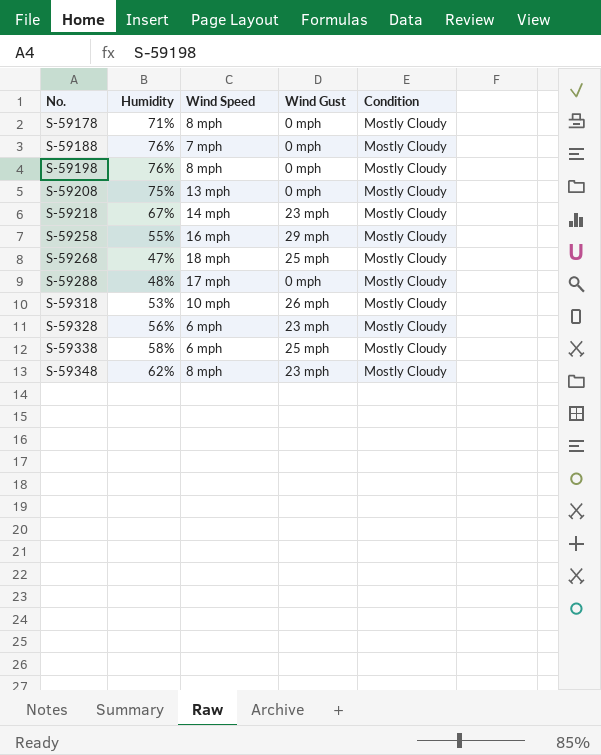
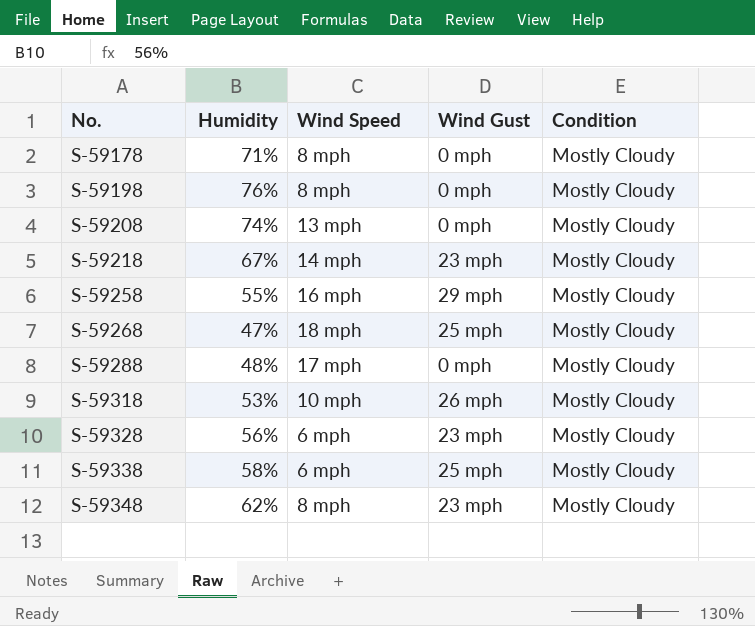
row S-59188: 76% | 7 mph | 0 mph | Mostly Cloudy -> none
S-59208 | Humidity: 75% -> 74%

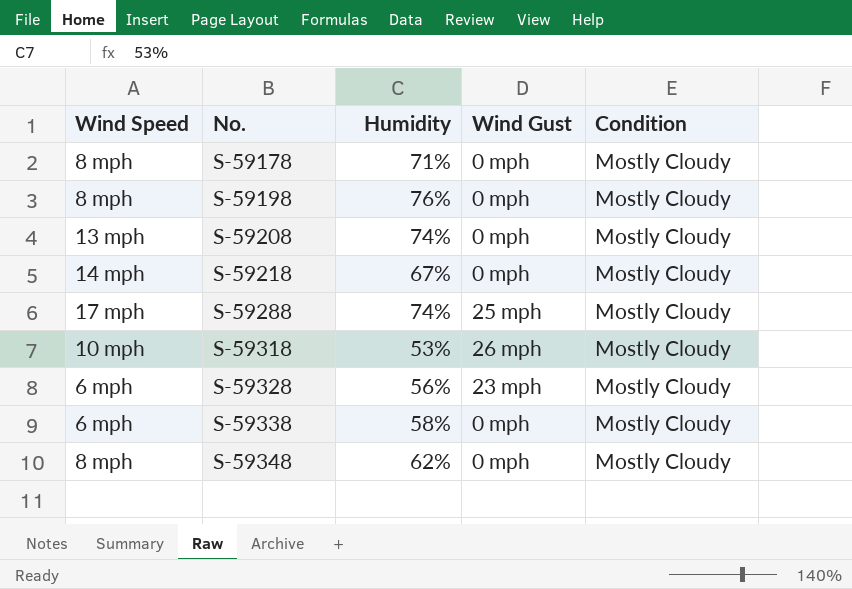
column Wind Speed | position: 3 -> 1
row S-59258: 55% | 16 mph | 29 mph | Mostly Cloudy -> none
row S-59268: 47% | 18 mph | 25 mph | Mostly Cloudy -> none
S-59218 | Wind Gust: 23 mph -> 0 mph
S-59288 | Humidity: 48% -> 74%
S-59288 | Wind Gust: 0 mph -> 25 mph
S-59338 | Wind Gust: 25 mph -> 0 mph
S-59348 | Wind Gust: 23 mph -> 0 mph

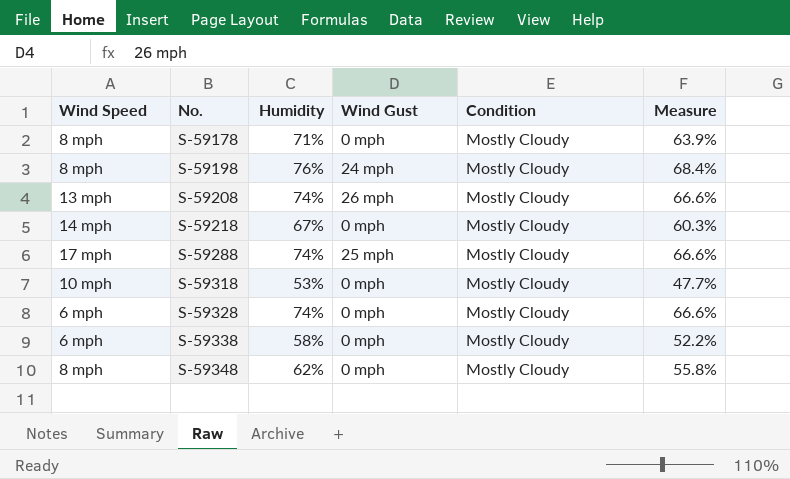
column Measure | formula: none -> [Humidity] * 0.9
S-59198 | Wind Gust: 0 mph -> 24 mph
S-59208 | Wind Gust: 0 mph -> 26 mph
S-59318 | Wind Gust: 26 mph -> 0 mph
S-59328 | Humidity: 56% -> 74%
S-59328 | Wind Gust: 23 mph -> 0 mph

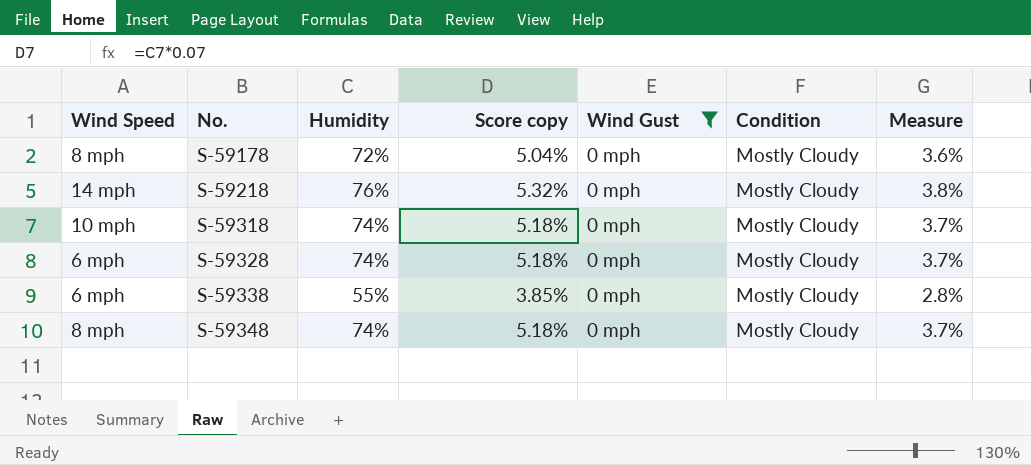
filter: none -> Wind Gust = 0 mph
column Score copy | formula: none -> [Humidity] * 0.07
column Measure | formula: [Humidity] * 0.9 -> [Humidity] * 0.05
S-59178 | Humidity: 71% -> 72%
S-59218 | Humidity: 67% -> 76%
S-59318 | Humidity: 53% -> 74%
S-59338 | Humidity: 58% -> 55%
S-59348 | Humidity: 62% -> 74%

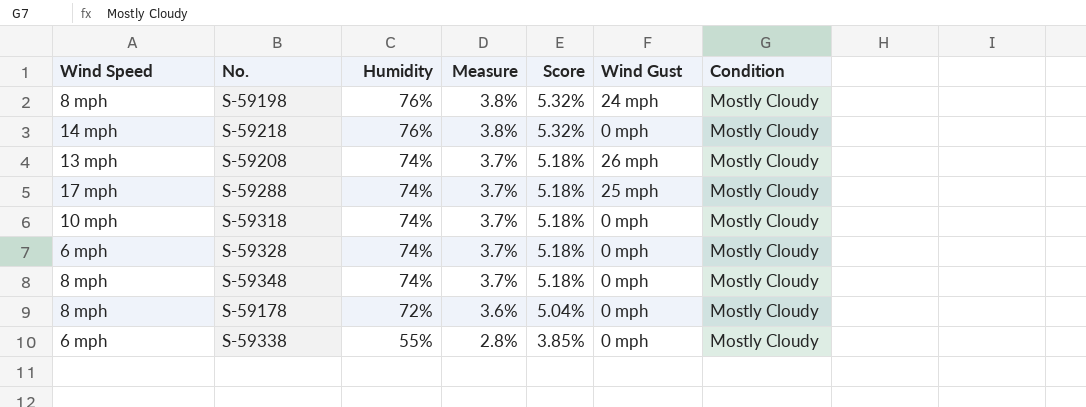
filter: Wind Gust = 0 mph -> none
row order: No. ascending -> Humidity descending
column Measure | position: 7 -> 4
column name: Score copy -> Score

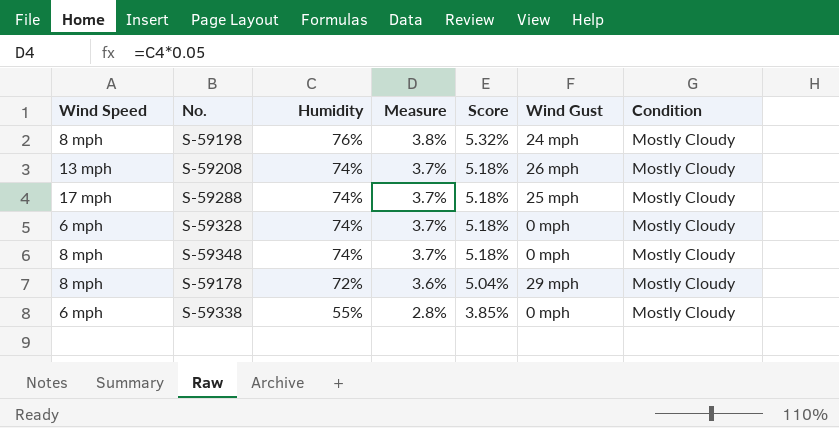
row S-59218: 14 mph | 76% | 3.8% | 5.32% | 0 mph | Mostly Cloudy -> none
row S-59318: 10 mph | 74% | 3.7% | 5.18% | 0 mph | Mostly Cloudy -> none
S-59178 | Wind Gust: 0 mph -> 29 mph

